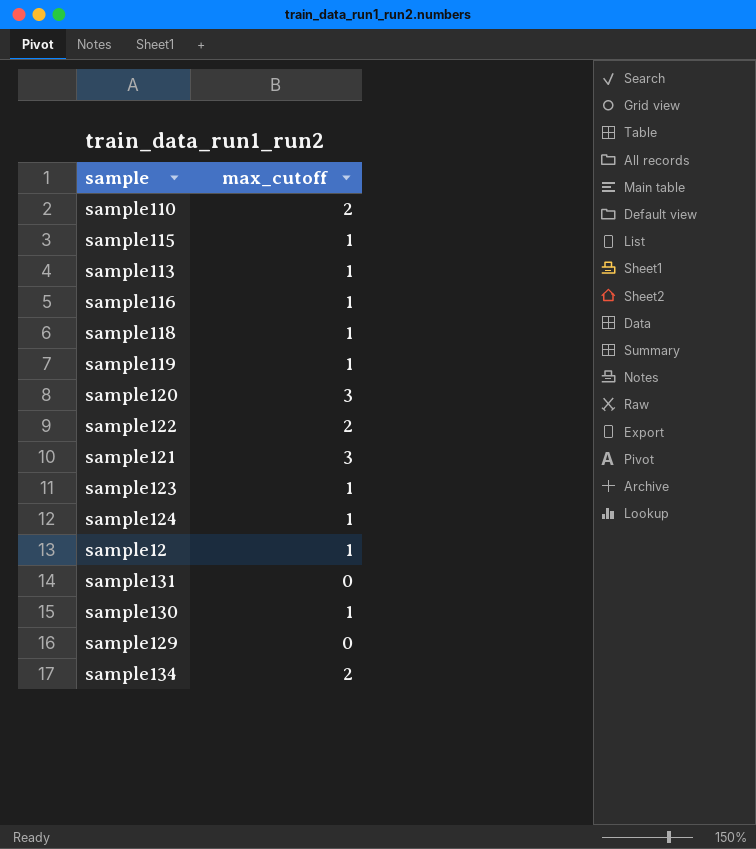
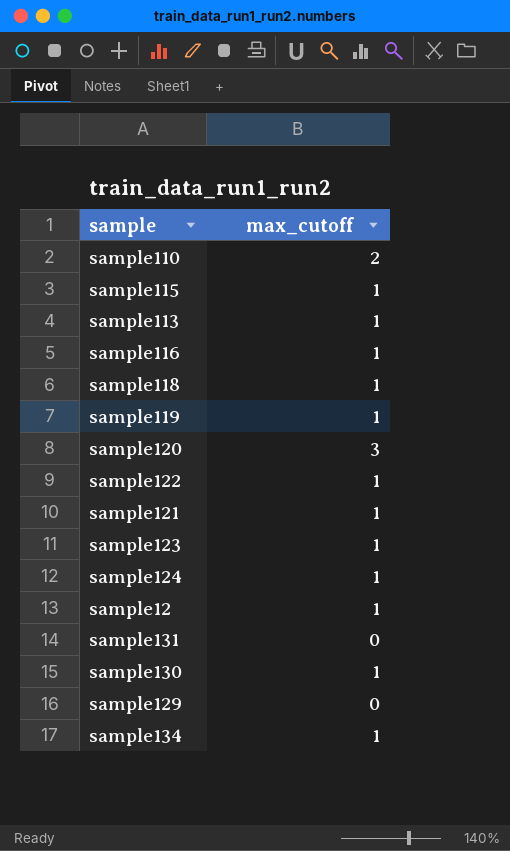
sample122 | max_cutoff: 2 -> 1
sample121 | max_cutoff: 3 -> 1
sample134 | max_cutoff: 2 -> 1

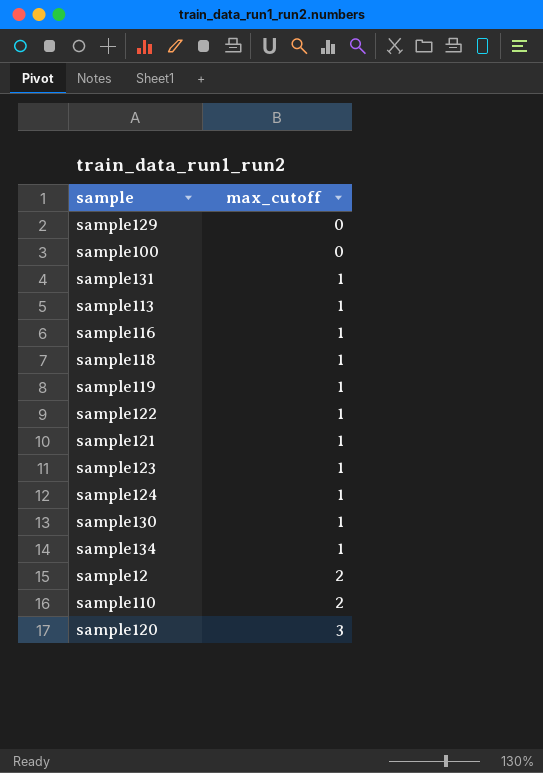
row order: none -> max_cutoff ascending
row sample115: 1 -> none
row sample100: none -> 0
sample131 | max_cutoff: 0 -> 1
sample12 | max_cutoff: 1 -> 2

